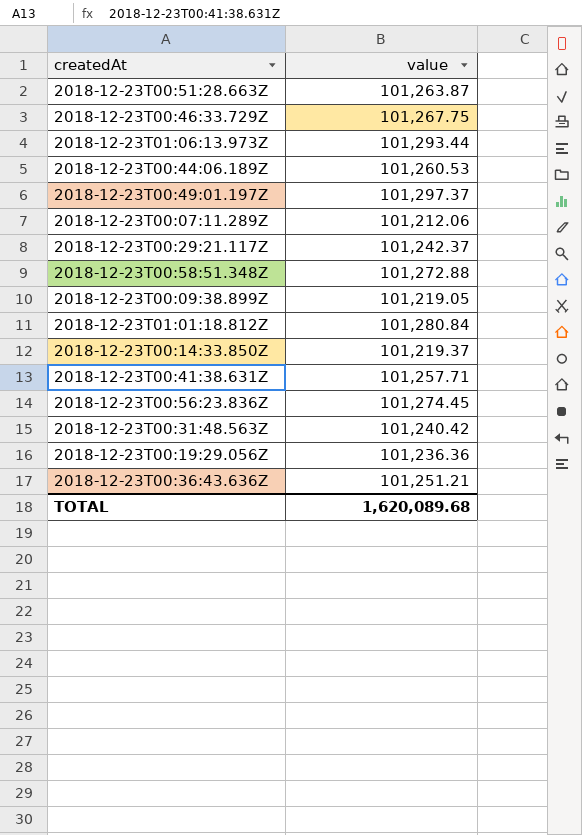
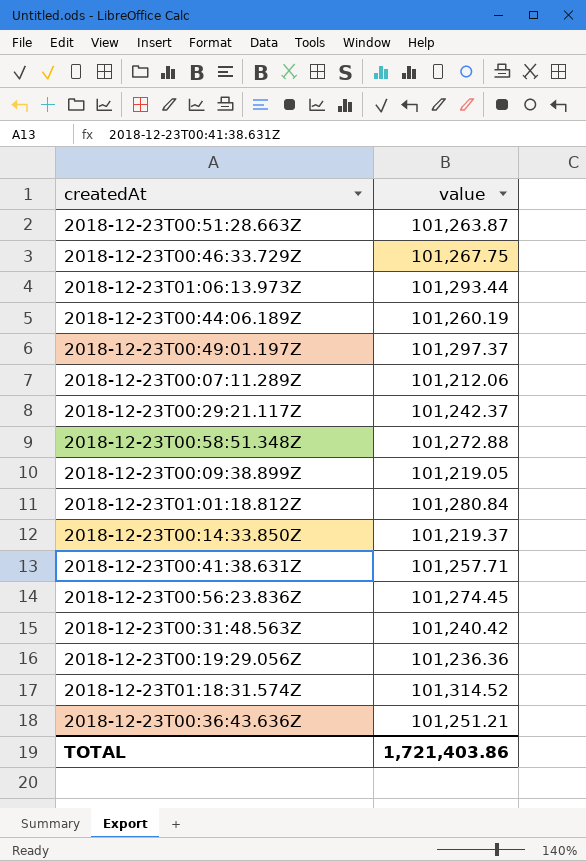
2018-12-23T00:44:06.189Z | value: 101,260.53 -> 101,260.19
row 2018-12-23T01:18:31.574Z: none -> 101,314.52
TOTAL | value: 1,620,089.68 -> 1,721,403.86

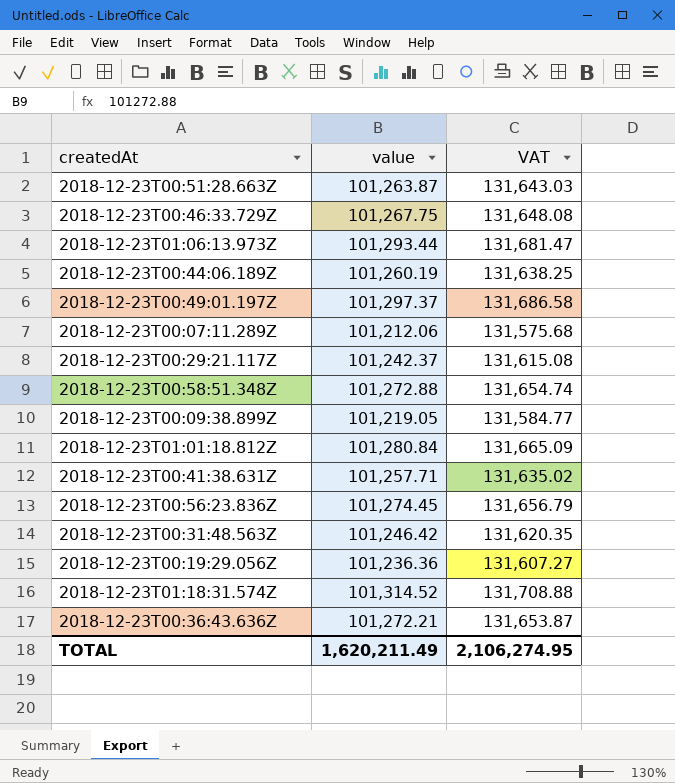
column VAT | formula: none -> [value] * 1.3
row 2018-12-23T00:14:33.850Z: 101,219.37 -> none
2018-12-23T00:31:48.563Z | value: 101,240.42 -> 101,246.42
2018-12-23T00:36:43.636Z | value: 101,251.21 -> 101,272.21
TOTAL | value: 1,721,403.86 -> 1,620,211.49

